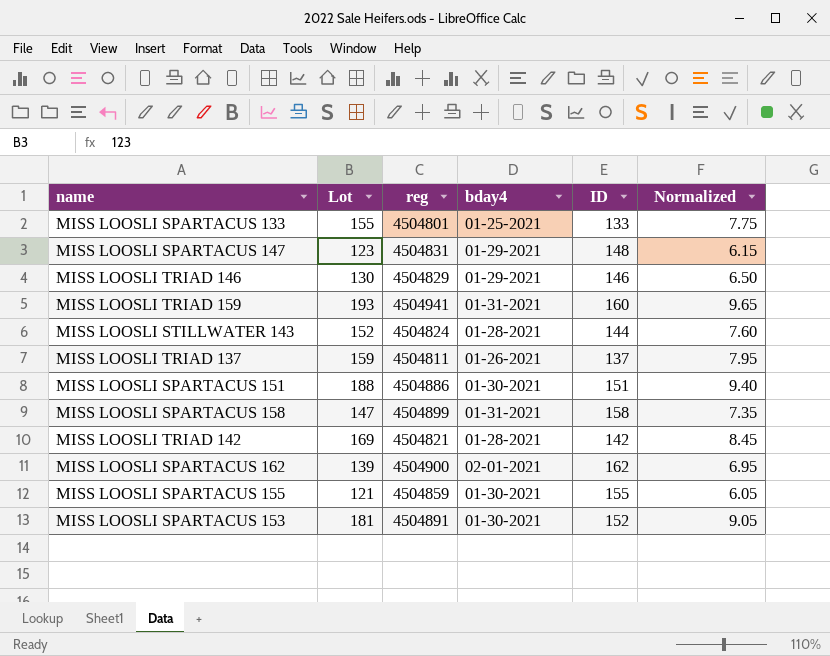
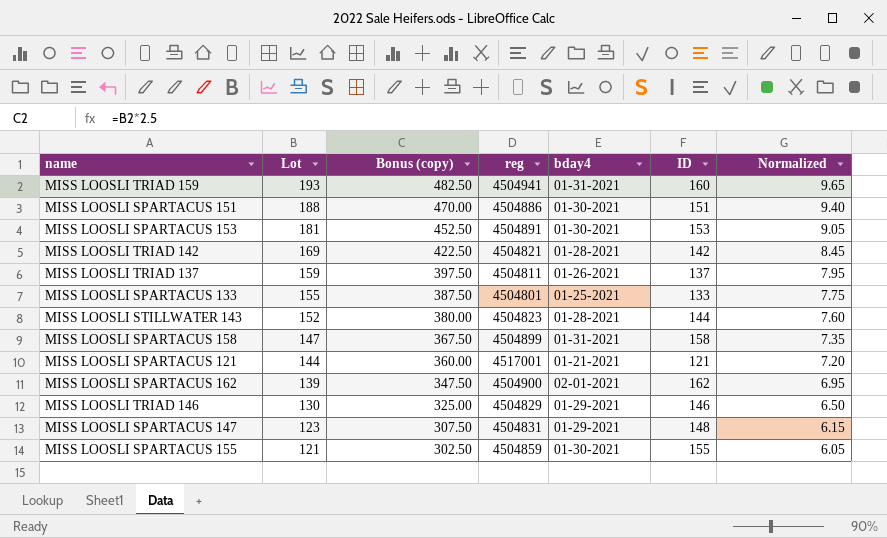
row order: none -> Lot descending
column Bonus (copy) | formula: none -> [Lot] * 2.5
MISS LOOSLI SPARTACUS 153 | ID: 152 -> 153
MISS LOOSLI STILLWATER 143 | reg: 4504824 -> 4504823
row MISS LOOSLI SPARTACUS 121: none -> 144 | 360.00 | 4517001 | 01-21-2021 | 121 | 7.20

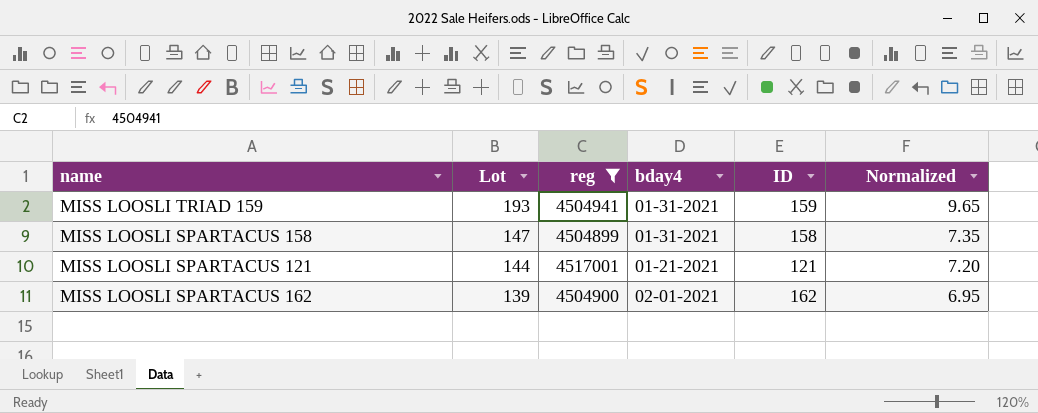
filter: none -> reg >= 4504899
column Bonus (copy) | formula: [Lot] * 2.5 -> none
MISS LOOSLI TRIAD 159 | ID: 160 -> 159

